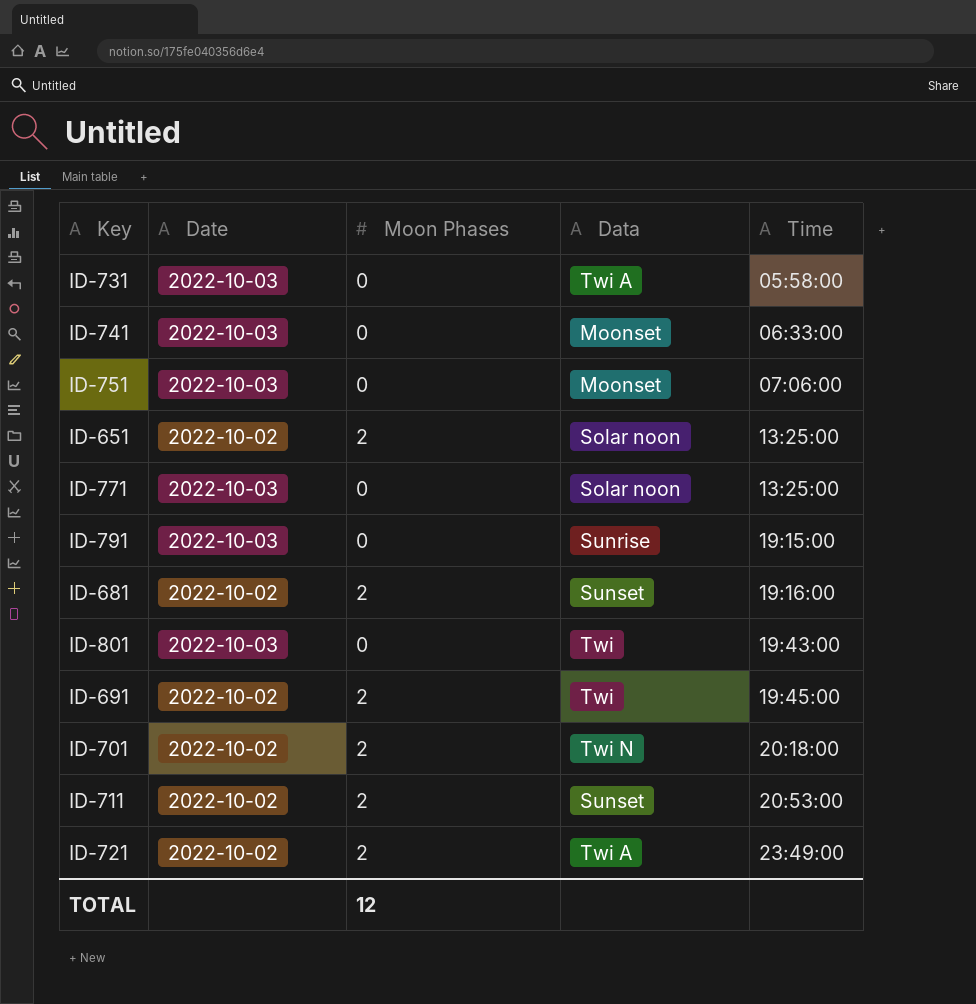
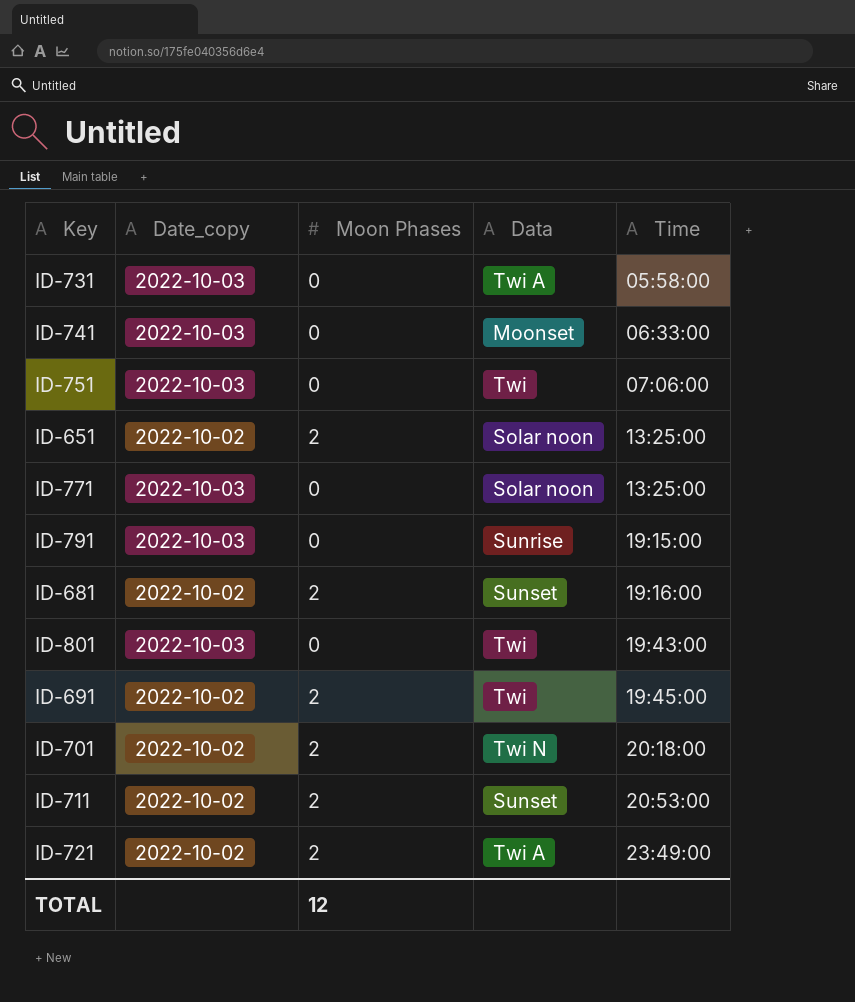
column name: Date -> Date_copy
ID-751 | Data: Moonset -> Twi

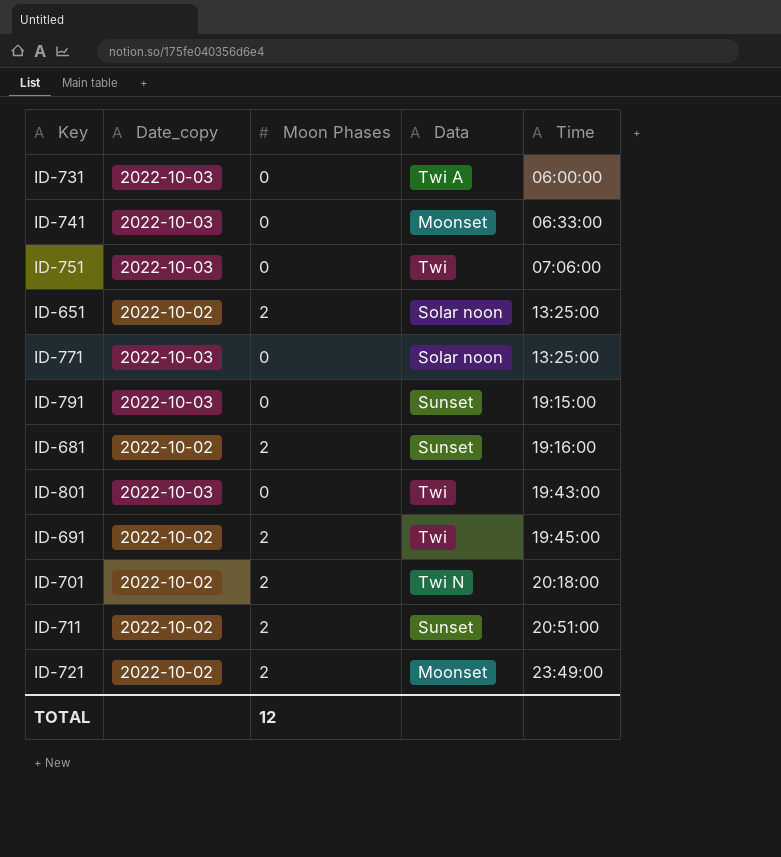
ID-731 | Time: 05:58:00 -> 06:00:00
ID-791 | Data: Sunrise -> Sunset
ID-711 | Time: 20:53:00 -> 20:51:00
ID-721 | Data: Twi A -> Moonset

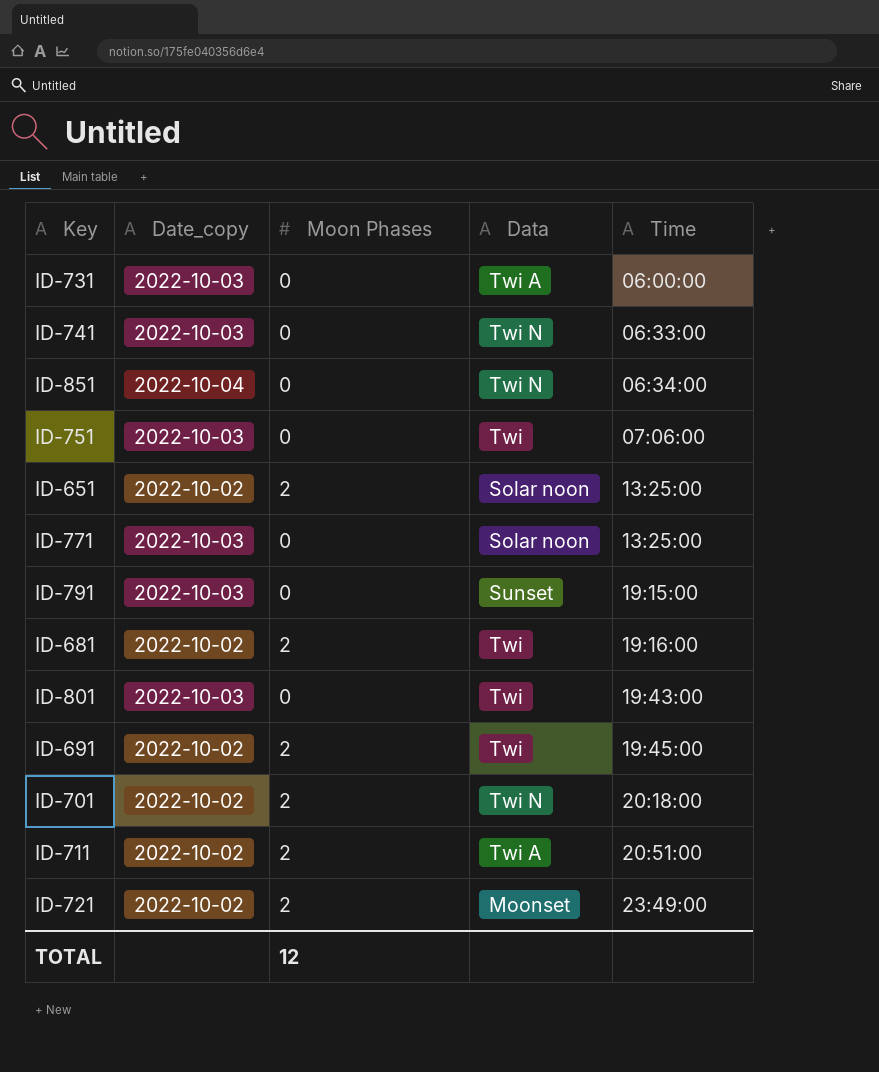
ID-741 | Data: Moonset -> Twi N
row ID-851: none -> 2022-10-04 | 0 | Twi N | 06:34:00
ID-681 | Data: Sunset -> Twi
ID-711 | Data: Sunset -> Twi A

